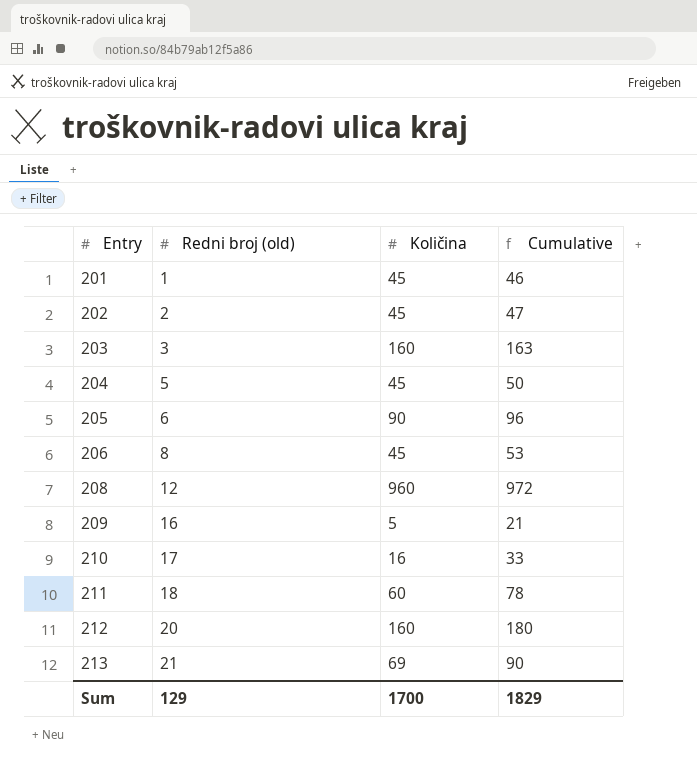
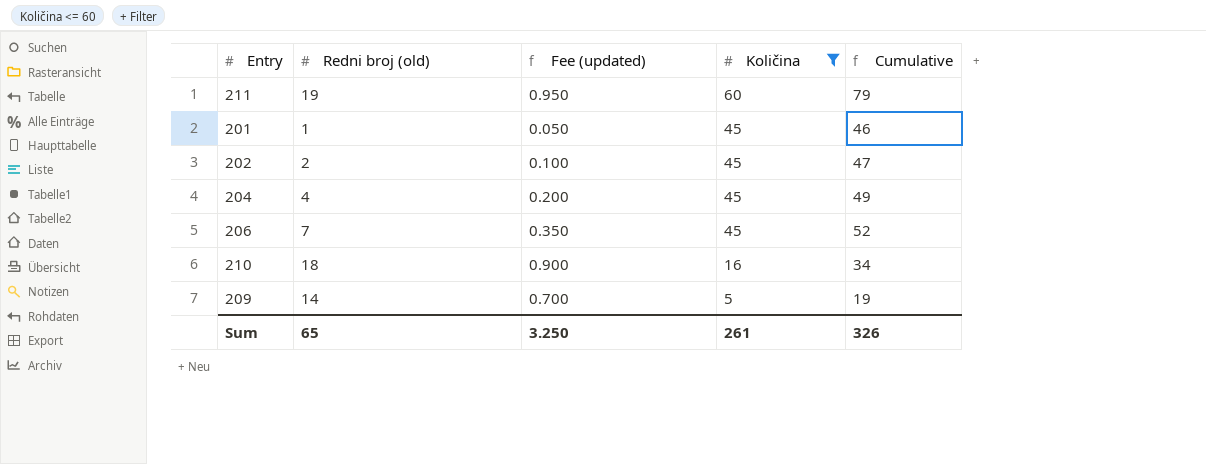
filter: none -> Količina <= 60
row order: Entry ascending -> Količina descending
column Fee (updated) | formula: none -> [Redni broj (old)] * 0.05
211 | Redni broj (old): 18 -> 19
211 | Cumulative: 78 -> 79
204 | Redni broj (old): 5 -> 4
204 | Cumulative: 50 -> 49
206 | Redni broj (old): 8 -> 7
206 | Cumulative: 53 -> 52
210 | Redni broj (old): 17 -> 18
210 | Cumulative: 33 -> 34
209 | Redni broj (old): 16 -> 14
209 | Cumulative: 21 -> 19
Sum | Redni broj (old): 129 -> 65
Sum | Količina: 1700 -> 261
Sum | Cumulative: 1829 -> 326

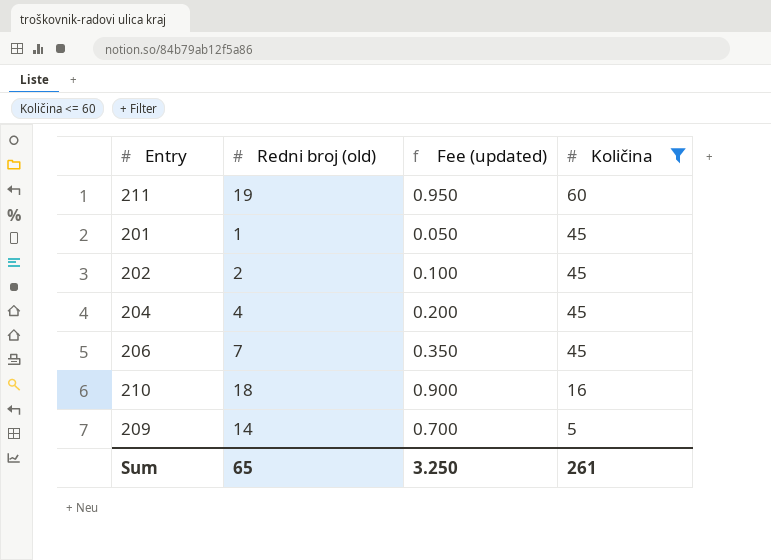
column Cumulative | formula: [Redni broj (old)] + [Količina] -> none

